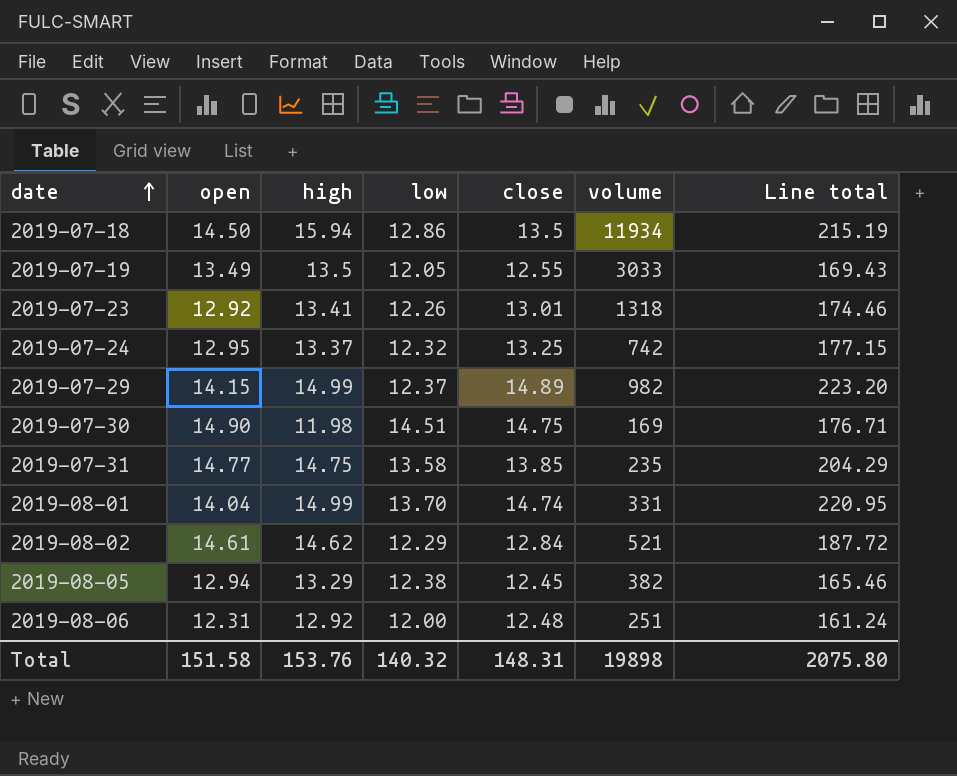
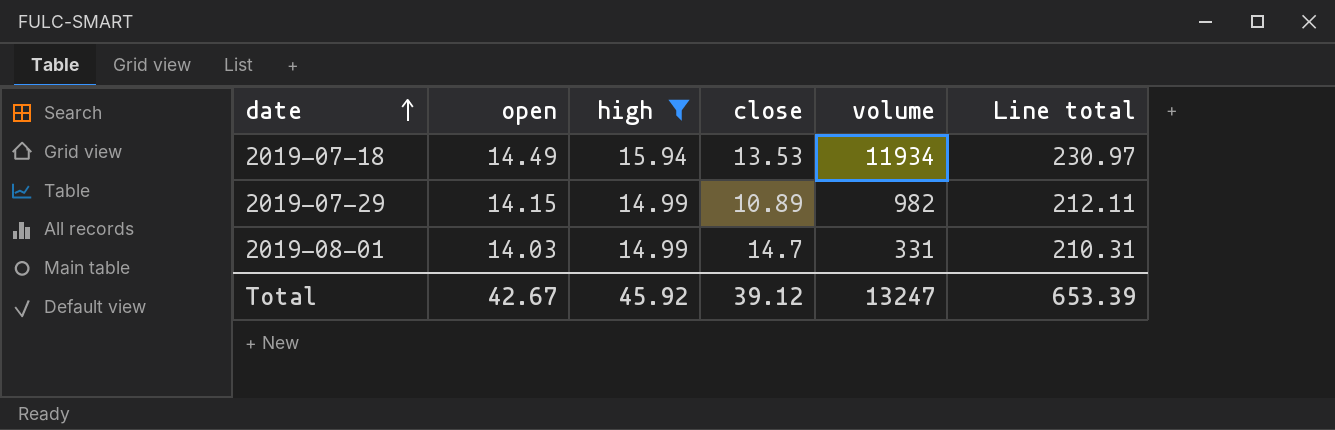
filter: none -> high >= 14.99
column low | position: 4 -> none
column Line total | formula: [high] * [close] -> [open] * [high]
2019-07-18 | open: 14.50 -> 14.49
2019-07-18 | close: 13.5 -> 13.53
2019-07-29 | close: 14.89 -> 10.89
2019-08-01 | open: 14.04 -> 14.03
2019-08-01 | close: 14.74 -> 14.7
Total | open: 151.58 -> 42.67
Total | high: 153.76 -> 45.92
Total | close: 148.31 -> 39.12
Total | volume: 19898 -> 13247
Total | Line total: 2075.80 -> 653.39

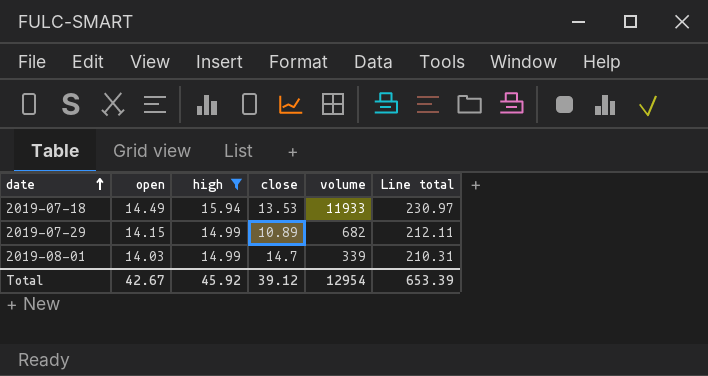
2019-07-18 | volume: 11934 -> 11933
2019-07-29 | volume: 982 -> 682
2019-08-01 | volume: 331 -> 339
Total | volume: 13247 -> 12954

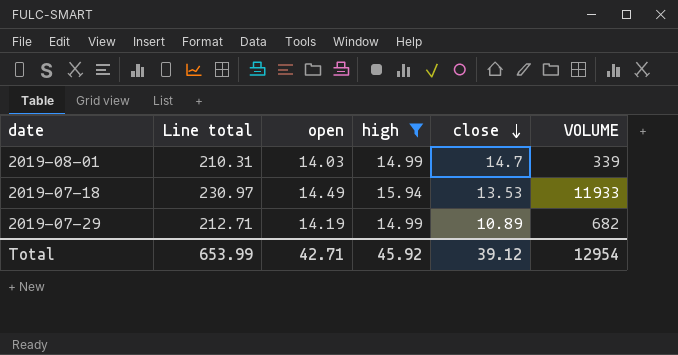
row order: date ascending -> close descending
column Line total | position: 6 -> 2
column name: volume -> VOLUME
2019-07-29 | Line total: 212.11 -> 212.71
2019-07-29 | open: 14.15 -> 14.19
Total | Line total: 653.39 -> 653.99
Total | open: 42.67 -> 42.71

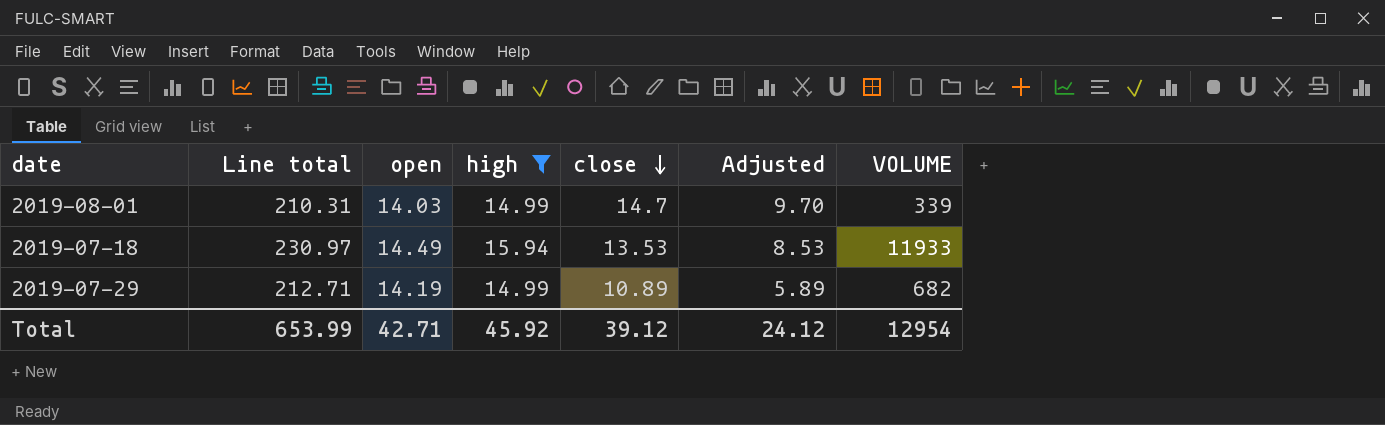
column Adjusted | formula: none -> [close] - 5

